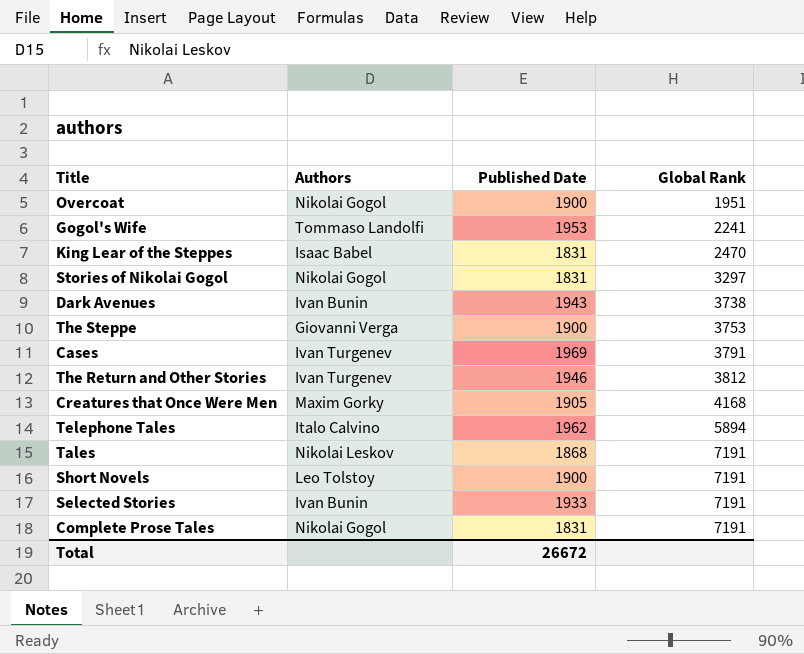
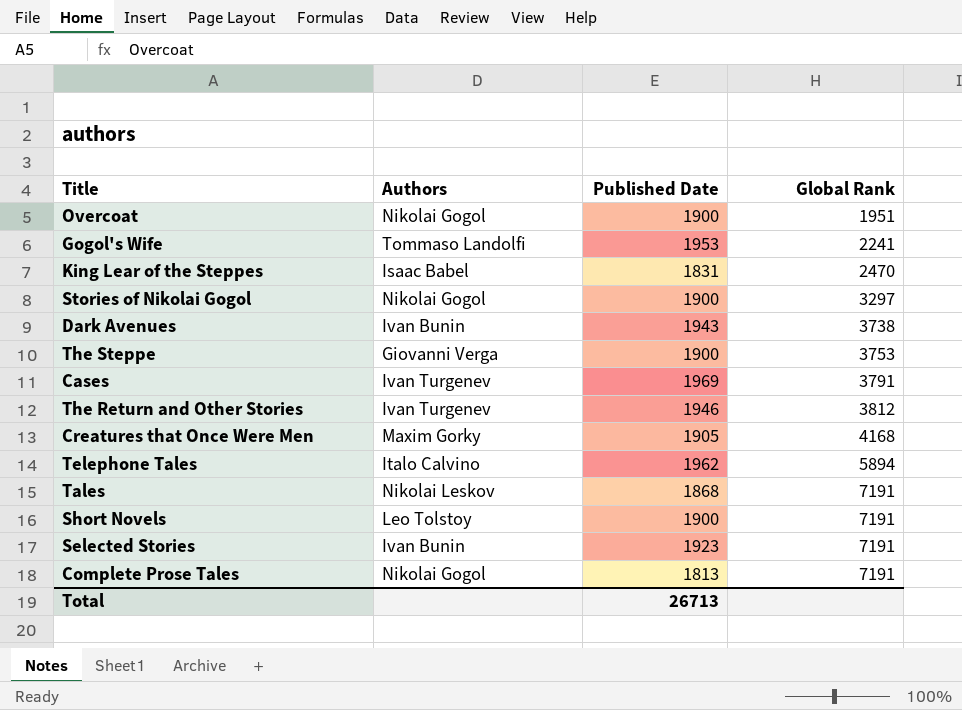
Stories of Nikolai Gogol | Published Date: 1831 -> 1900
Selected Stories | Published Date: 1933 -> 1923
Complete Prose Tales | Published Date: 1831 -> 1813
Total | Published Date: 26672 -> 26713

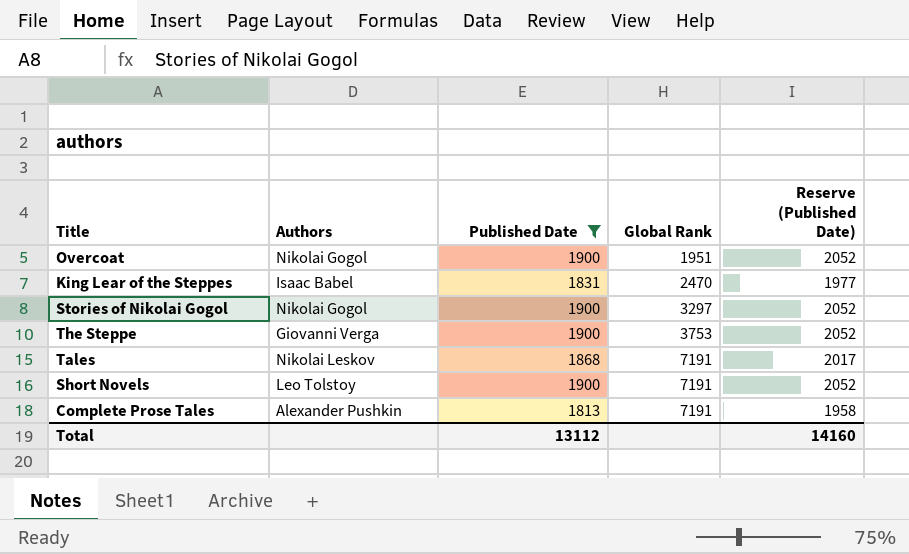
filter: none -> Published Date <= 1900
column Reserve (Published Date) | formula: none -> [Published Date] * 1.08
Complete Prose Tales | Authors: Nikolai Gogol -> Alexander Pushkin
Total | Published Date: 26713 -> 13112

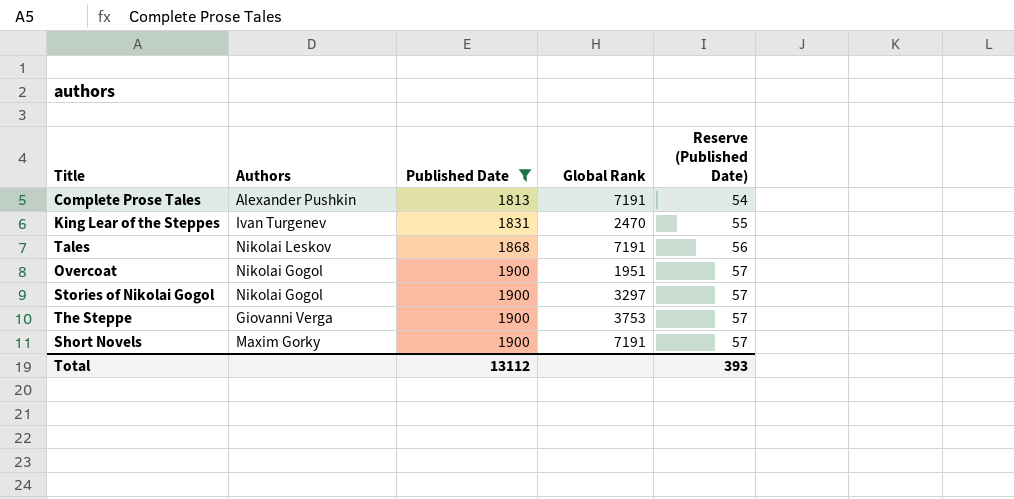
row order: Global Rank ascending -> Published Date ascending
column Reserve (Published Date) | formula: [Published Date] * 1.08 -> [Published Date] * 0.03
King Lear of the Steppes | Authors: Isaac Babel -> Ivan Turgenev
Short Novels | Authors: Leo Tolstoy -> Maxim Gorky
Total | Reserve (Published Date): 14160 -> 393

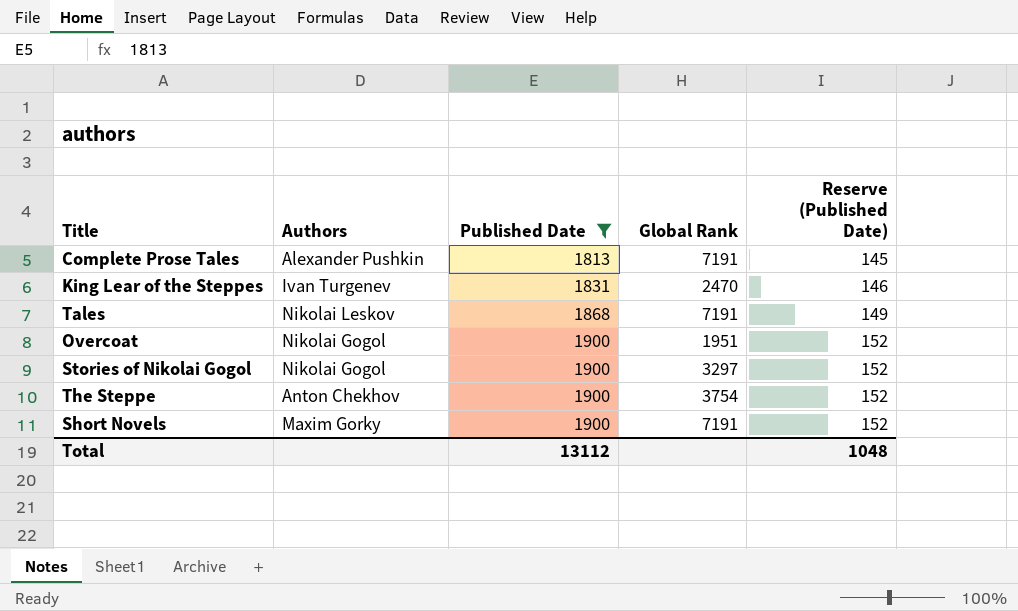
column Reserve (Published Date) | formula: [Published Date] * 0.03 -> [Published Date] * 0.08
The Steppe | Authors: Giovanni Verga -> Anton Chekhov
The Steppe | Global Rank: 3753 -> 3754
Total | Reserve (Published Date): 393 -> 1048

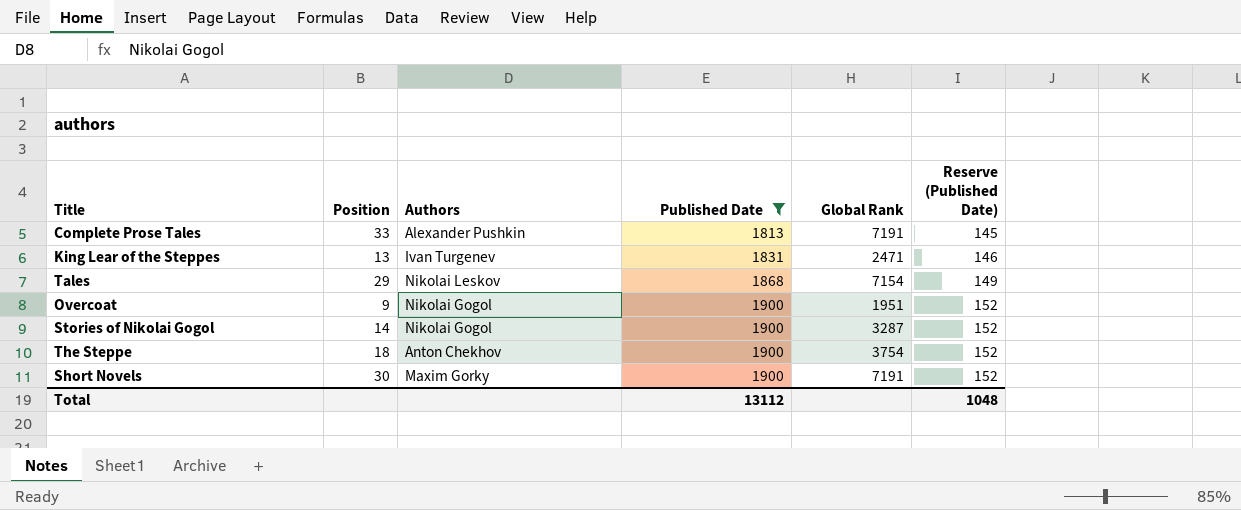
column Position | position: none -> 2
King Lear of the Steppes | Global Rank: 2470 -> 2471
Tales | Global Rank: 7191 -> 7154
Stories of Nikolai Gogol | Global Rank: 3297 -> 3287

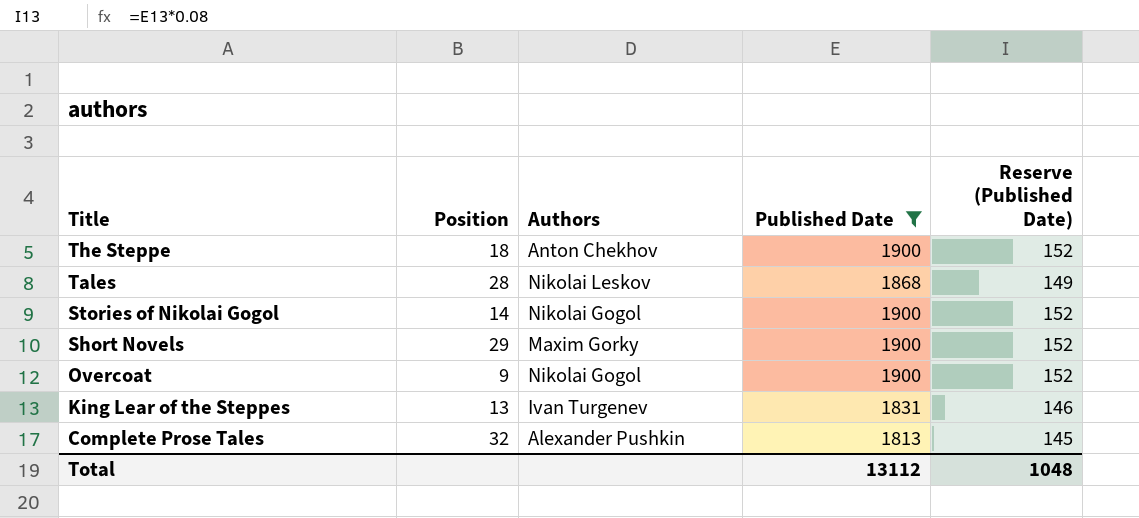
row order: Published Date ascending -> Title descending
column Global Rank | position: 5 -> none
Tales | Position: 29 -> 28
Short Novels | Position: 30 -> 29
Complete Prose Tales | Position: 33 -> 32

